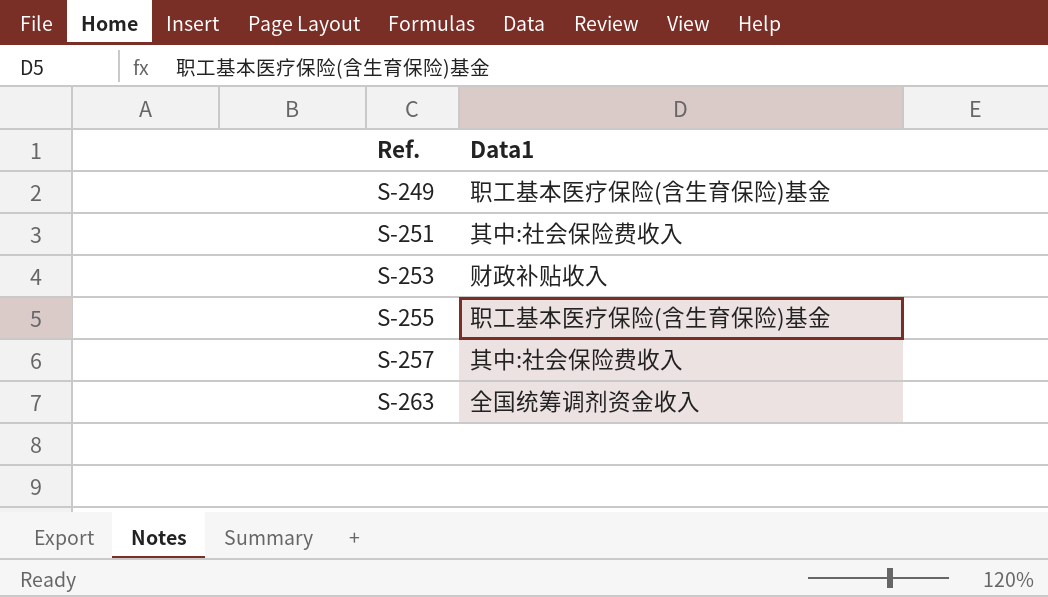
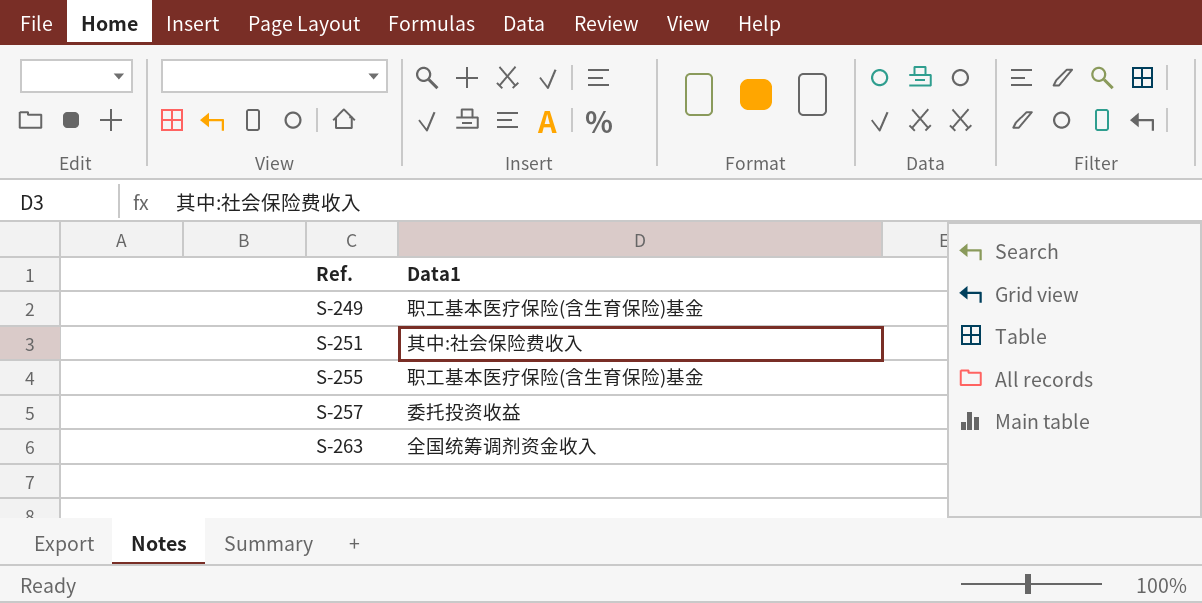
row S-253: 财政补贴收入 -> none
S-257 | Data1: 其中:社会保险费收入 -> 委托投资收益

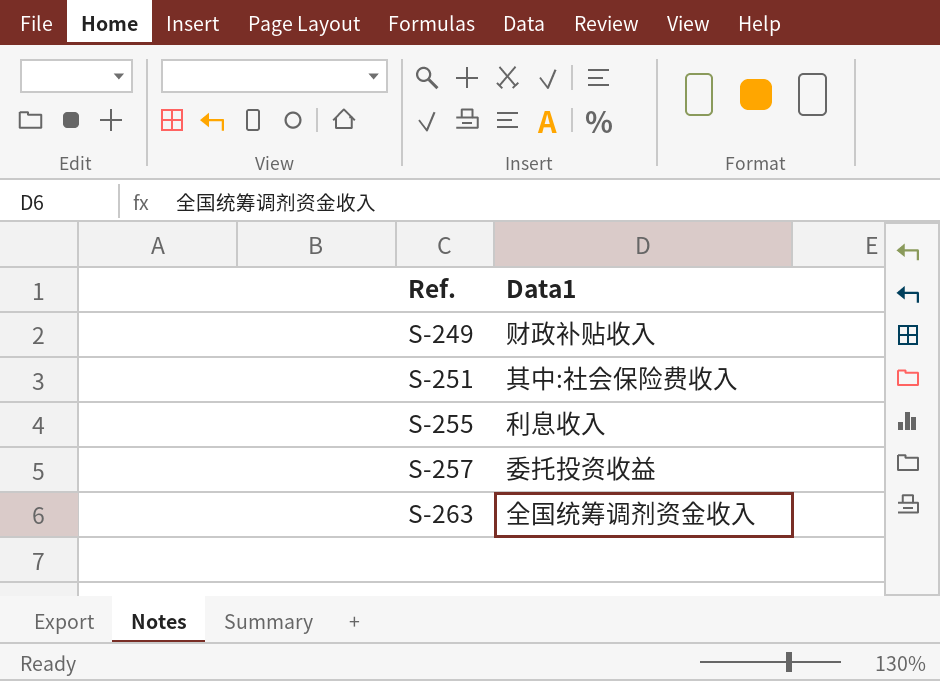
S-249 | Data1: 职工基本医疗保险(含生育保险)基金 -> 财政补贴收入
S-255 | Data1: 职工基本医疗保险(含生育保险)基金 -> 利息收入

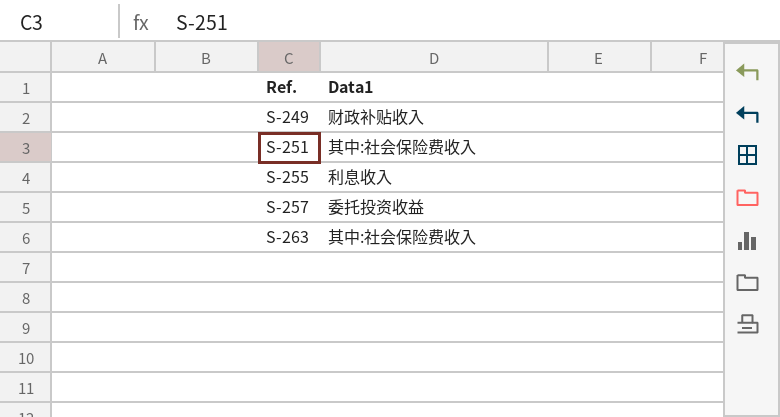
S-263 | Data1: 全国统筹调剂资金收入 -> 其中:社会保险费收入

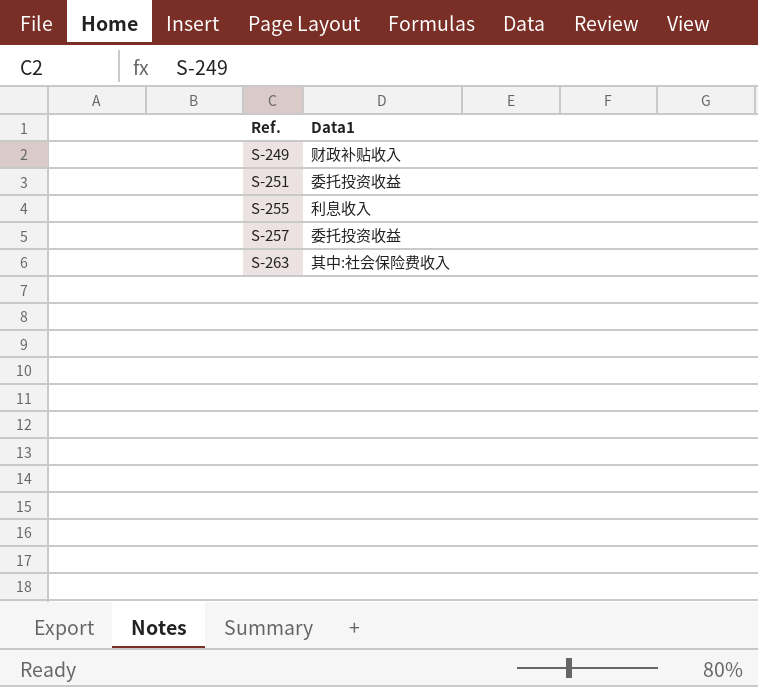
S-251 | Data1: 其中:社会保险费收入 -> 委托投资收益

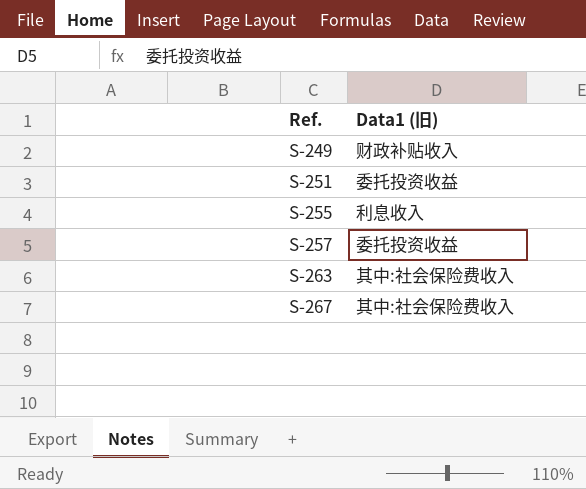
column name: Data1 -> Data1 (旧)
row S-267: none -> 其中:社会保险费收入

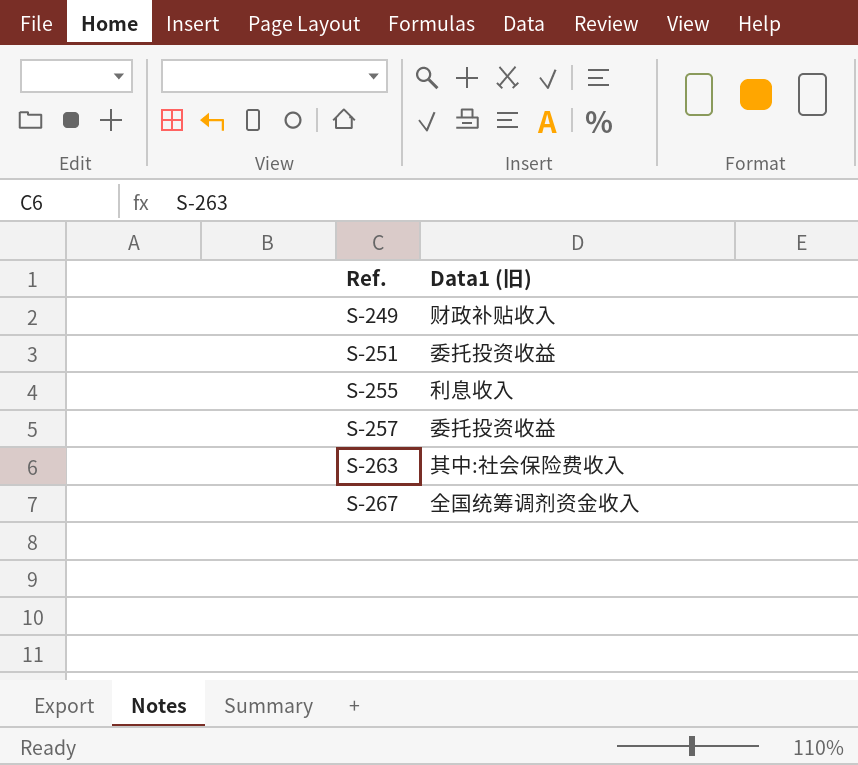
S-267 | Data1 (旧): 其中:社会保险费收入 -> 全国统筹调剂资金收入

